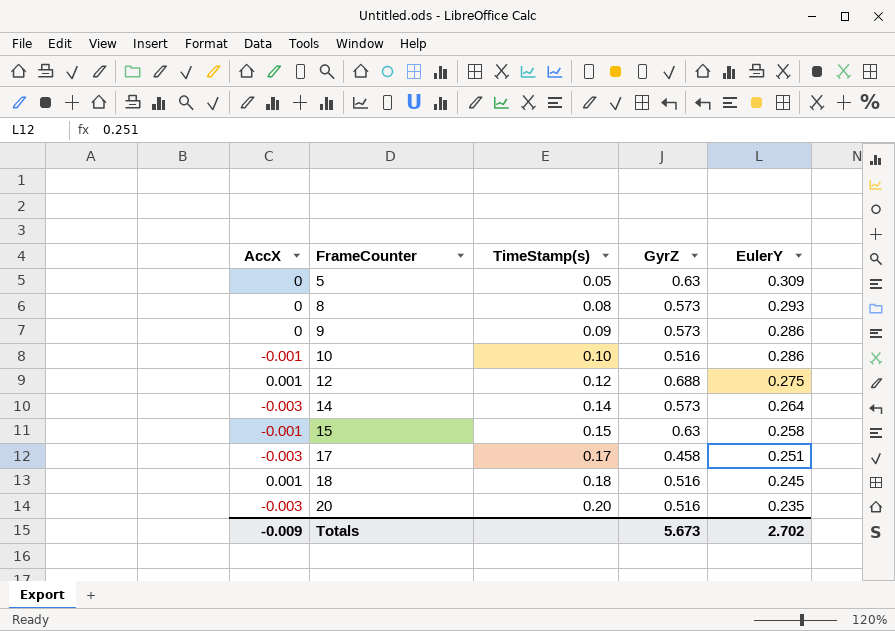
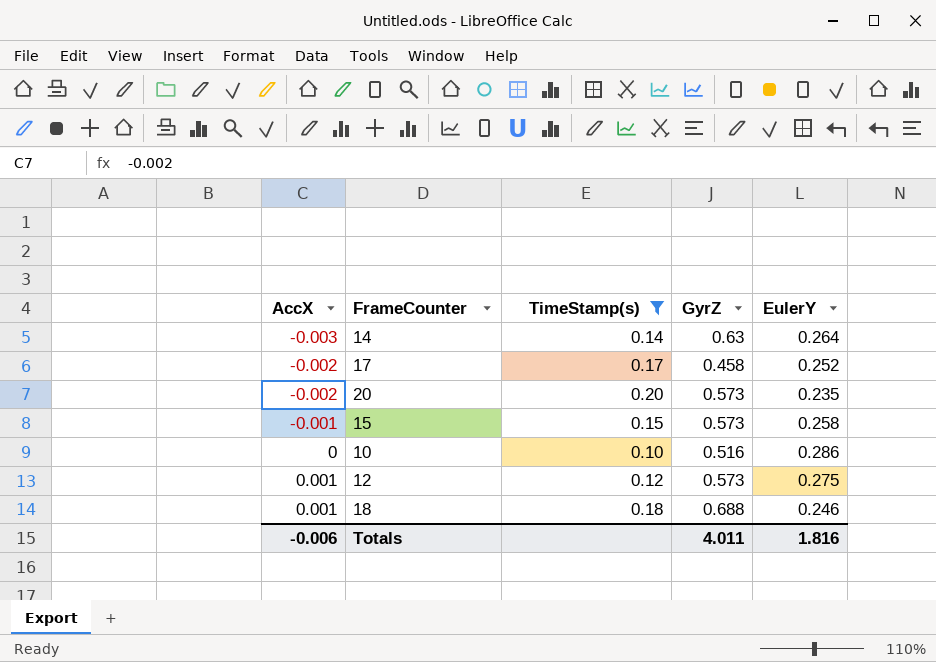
filter: none -> TimeStamp(s) >= 0.10
row order: FrameCounter ascending -> AccX ascending
14 | GyrZ: 0.573 -> 0.63
17 | AccX: -0.003 -> -0.002
17 | EulerY: 0.251 -> 0.252
20 | AccX: -0.003 -> -0.002
20 | GyrZ: 0.516 -> 0.573
15 | GyrZ: 0.63 -> 0.573
10 | AccX: -0.001 -> 0
12 | GyrZ: 0.688 -> 0.573
18 | GyrZ: 0.516 -> 0.688
18 | EulerY: 0.245 -> 0.246
Totals | AccX: -0.009 -> -0.006
Totals | GyrZ: 5.673 -> 4.011
Totals | EulerY: 2.702 -> 1.816

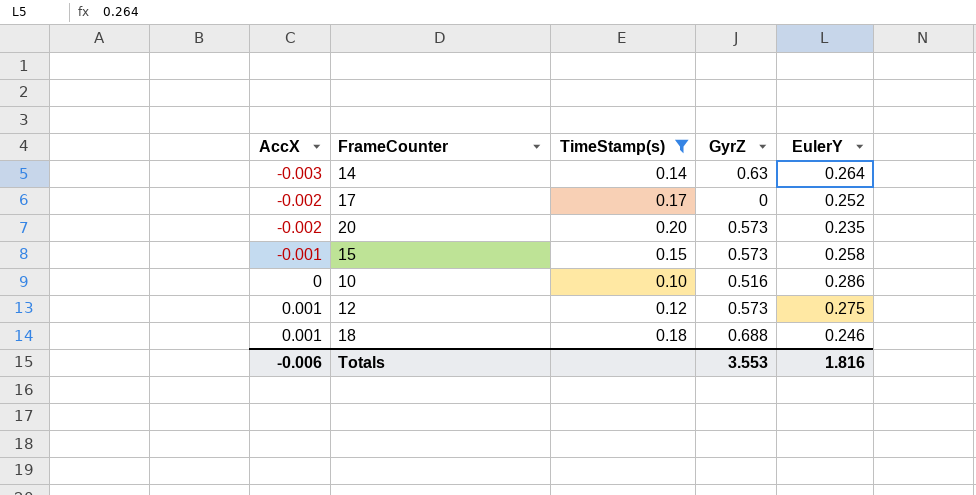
17 | GyrZ: 0.458 -> 0
Totals | GyrZ: 4.011 -> 3.553

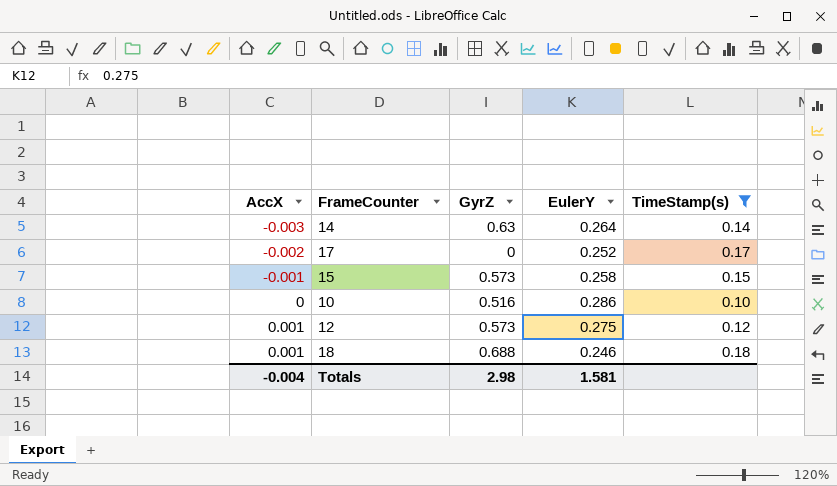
column TimeStamp(s) | position: 3 -> 5
row 20: -0.002 | 0.20 | 0.573 | 0.235 -> none
Totals | AccX: -0.006 -> -0.004
Totals | GyrZ: 3.553 -> 2.98
Totals | EulerY: 1.816 -> 1.581

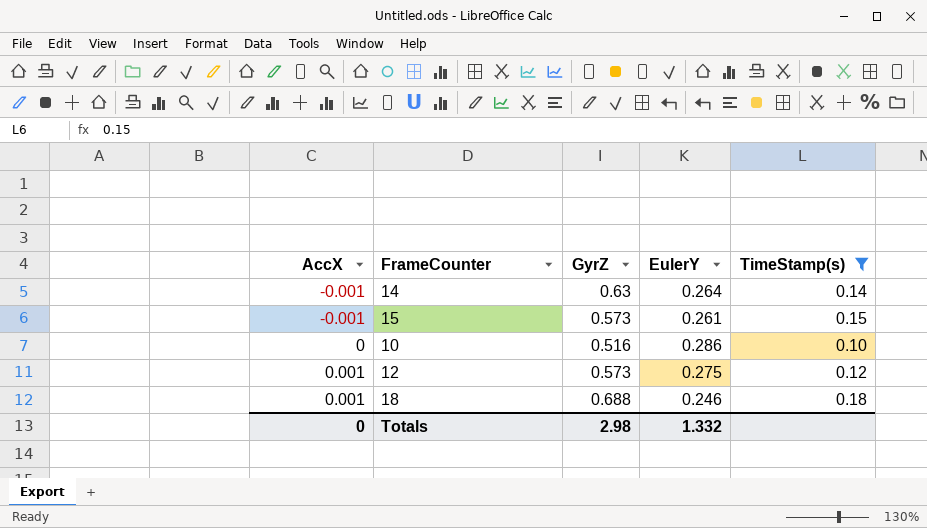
row 17: -0.002 | 0 | 0.252 | 0.17 -> none
14 | AccX: -0.003 -> -0.001
15 | EulerY: 0.258 -> 0.261
Totals | AccX: -0.004 -> 0
Totals | EulerY: 1.581 -> 1.332

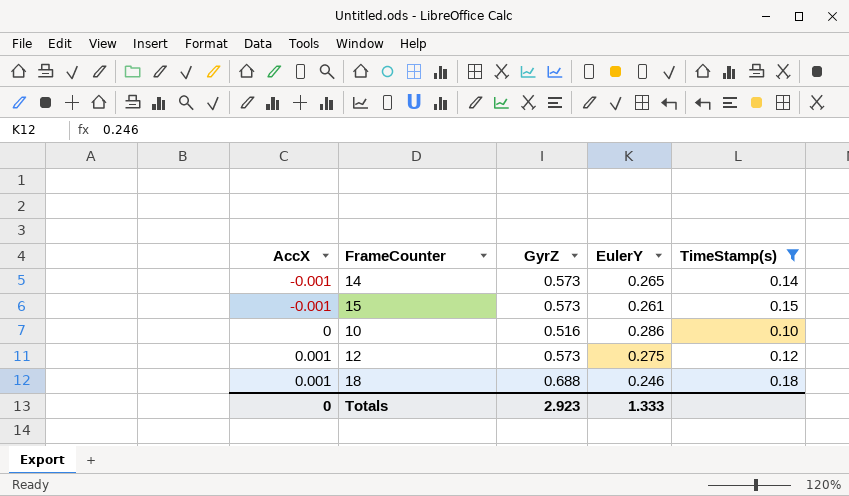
14 | GyrZ: 0.63 -> 0.573
14 | EulerY: 0.264 -> 0.265
Totals | GyrZ: 2.98 -> 2.923
Totals | EulerY: 1.332 -> 1.333

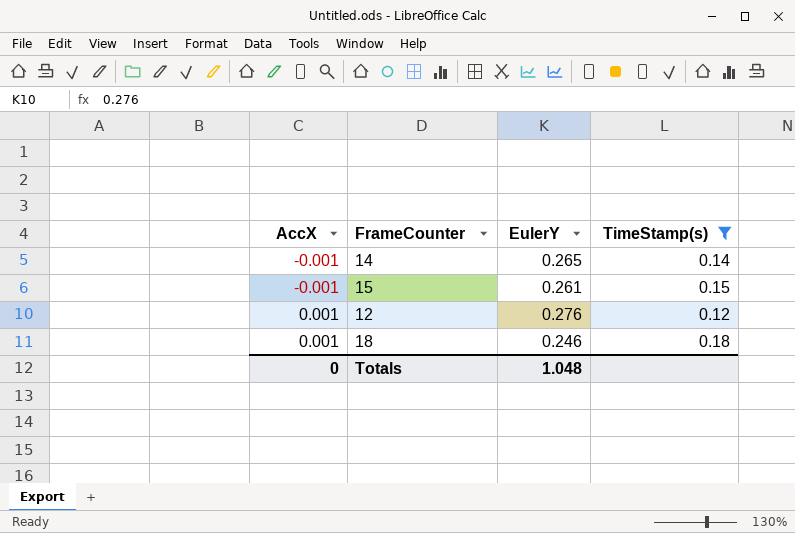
column GyrZ | position: 3 -> none
row 10: 0 | 0.516 | 0.286 | 0.10 -> none
12 | EulerY: 0.275 -> 0.276
Totals | EulerY: 1.333 -> 1.048

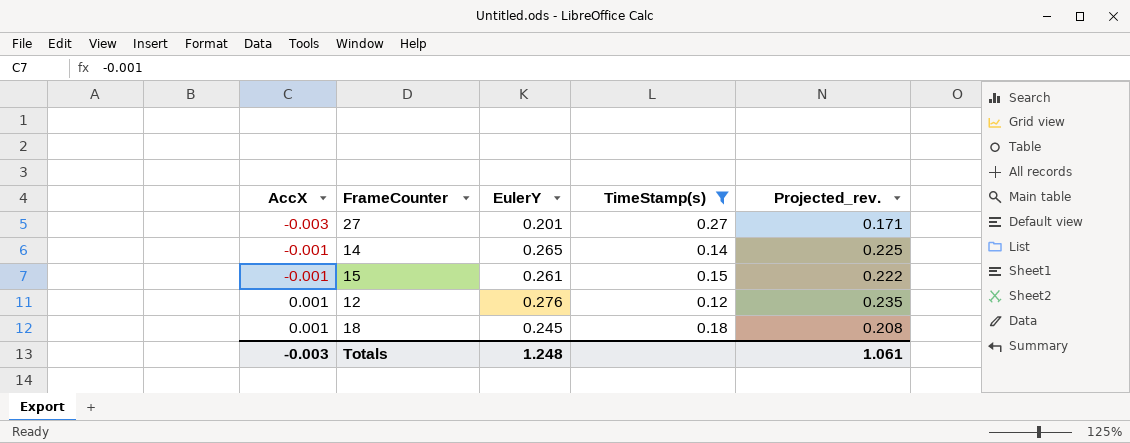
column Projected_rev. | formula: none -> [EulerY] * 0.85
row 27: none -> -0.003 | 0.201 | 0.27 | 0.171
18 | EulerY: 0.246 -> 0.245
Totals | AccX: 0 -> -0.003
Totals | EulerY: 1.048 -> 1.248

